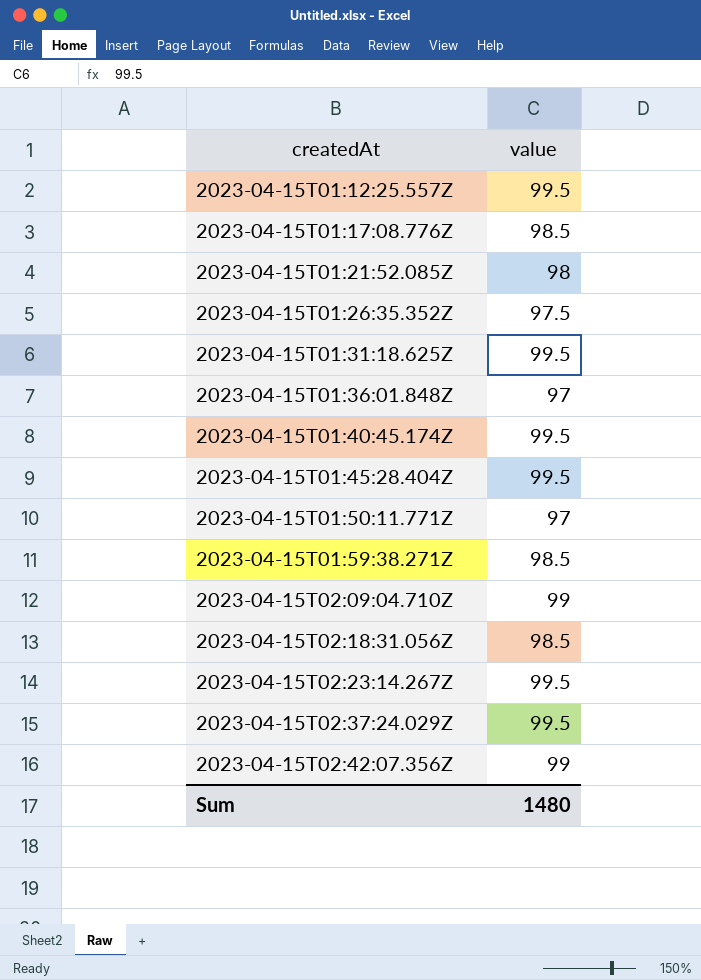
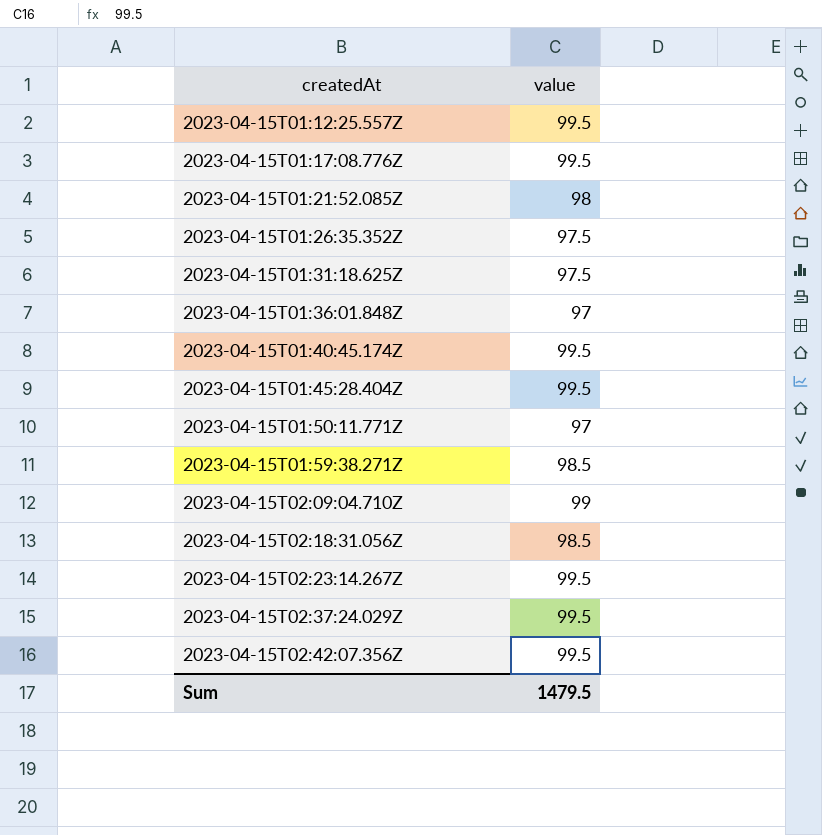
2023-04-15T01:17:08.776Z | value: 98.5 -> 99.5
2023-04-15T01:31:18.625Z | value: 99.5 -> 97.5
2023-04-15T02:42:07.356Z | value: 99 -> 99.5
Sum | value: 1480 -> 1479.5

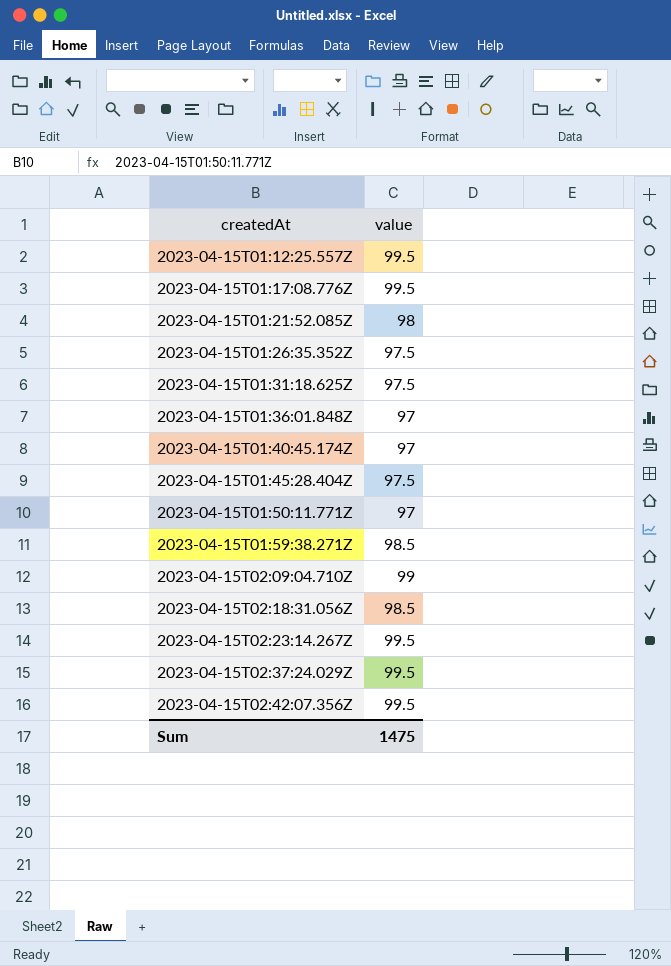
2023-04-15T01:40:45.174Z | value: 99.5 -> 97
2023-04-15T01:45:28.404Z | value: 99.5 -> 97.5
Sum | value: 1479.5 -> 1475

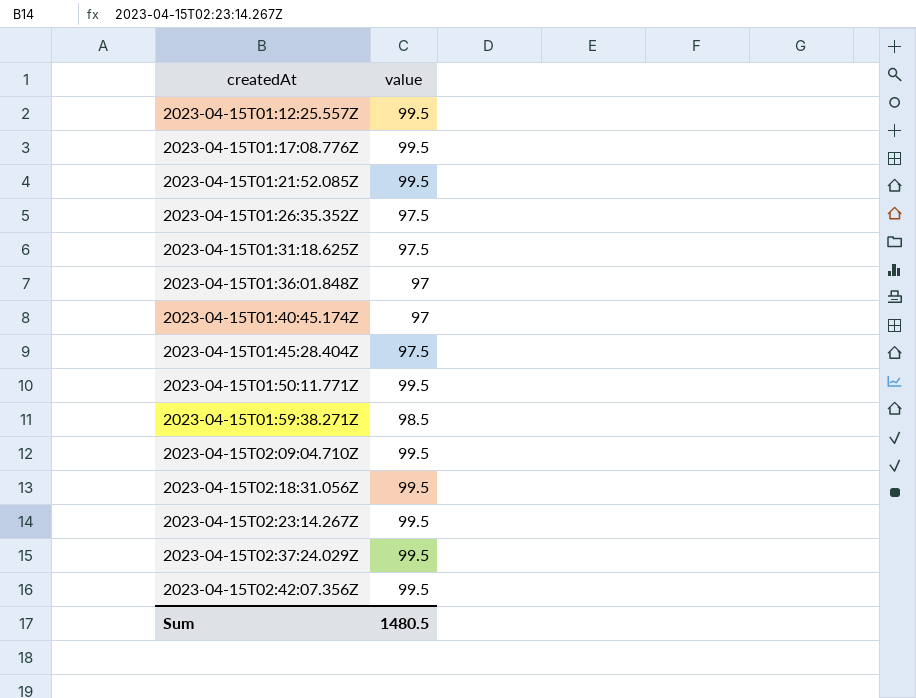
2023-04-15T01:21:52.085Z | value: 98 -> 99.5
2023-04-15T01:50:11.771Z | value: 97 -> 99.5
2023-04-15T02:09:04.710Z | value: 99 -> 99.5
2023-04-15T02:18:31.056Z | value: 98.5 -> 99.5
Sum | value: 1475 -> 1480.5

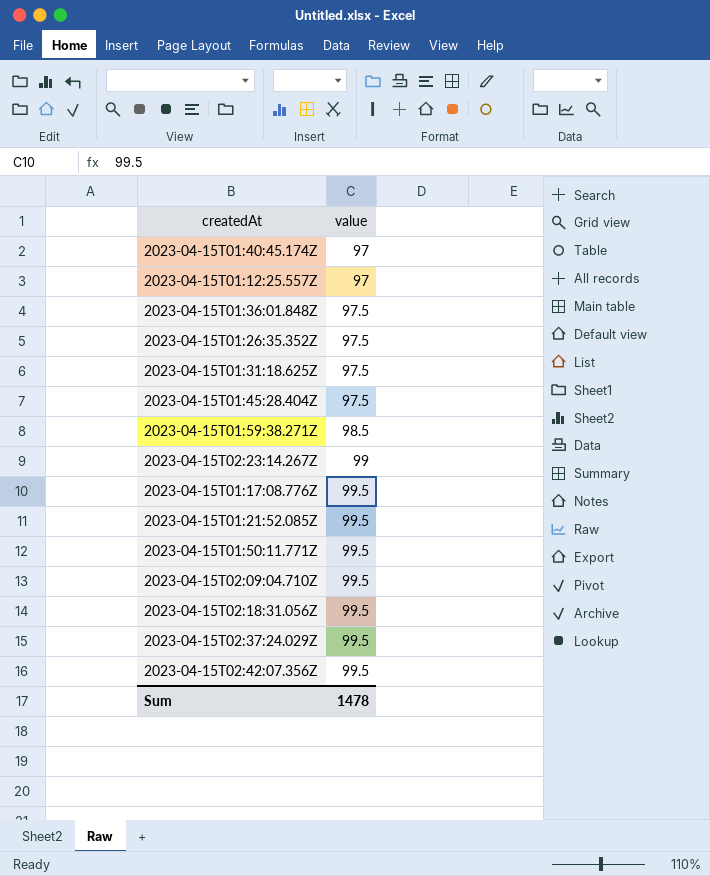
row order: createdAt ascending -> value ascending
2023-04-15T01:12:25.557Z | value: 99.5 -> 97
2023-04-15T01:36:01.848Z | value: 97 -> 97.5
2023-04-15T02:23:14.267Z | value: 99.5 -> 99
Sum | value: 1480.5 -> 1478

